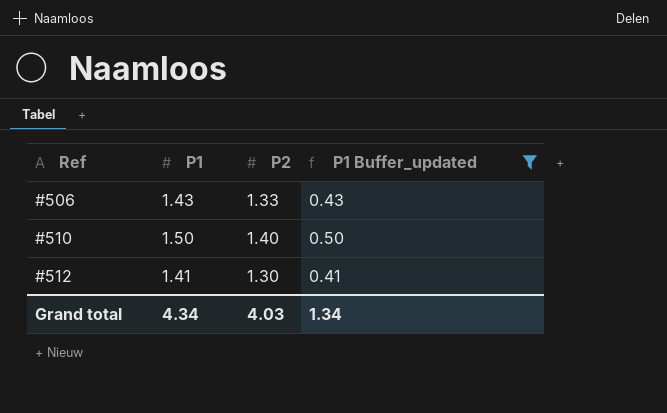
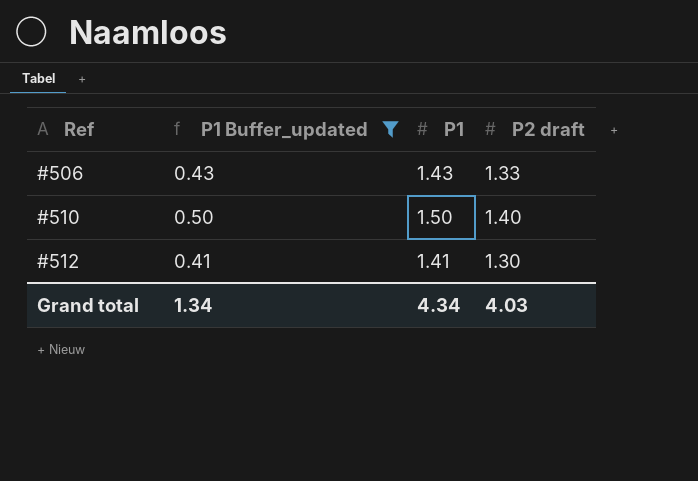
column P1 Buffer_updated | position: 4 -> 2
column name: P2 -> P2 draft

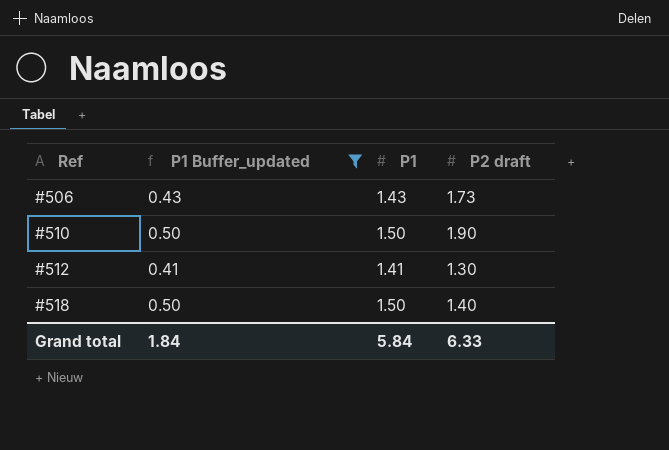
#506 | P2 draft: 1.33 -> 1.73
#510 | P2 draft: 1.40 -> 1.90
row #518: none -> 0.50 | 1.50 | 1.40
Grand total | P1 Buffer_updated: 1.34 -> 1.84
Grand total | P1: 4.34 -> 5.84
Grand total | P2 draft: 4.03 -> 6.33

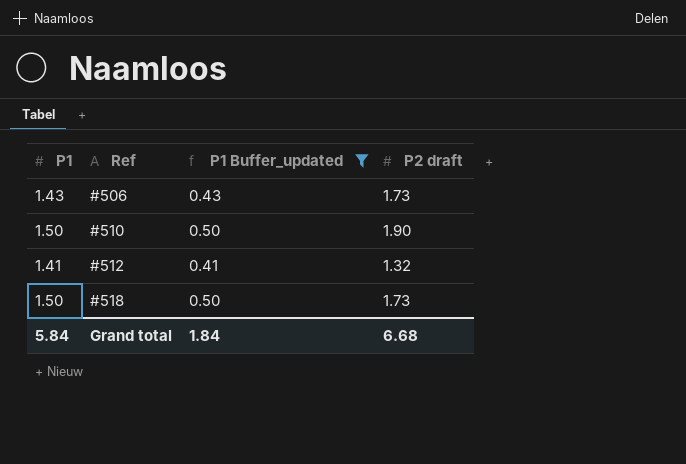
column P1 | position: 3 -> 1
#512 | P2 draft: 1.30 -> 1.32
#518 | P2 draft: 1.40 -> 1.73
Grand total | P2 draft: 6.33 -> 6.68

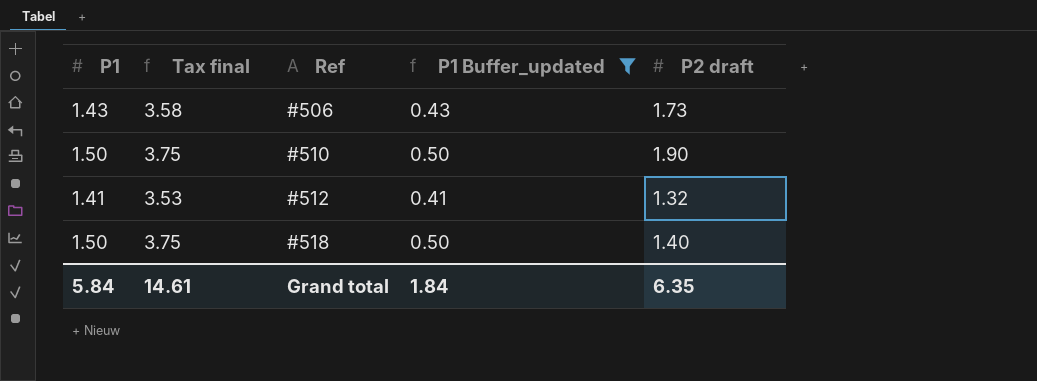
column Tax final | formula: none -> [P1] * 2.5
#518 | P2 draft: 1.73 -> 1.40
Grand total | P2 draft: 6.68 -> 6.35

